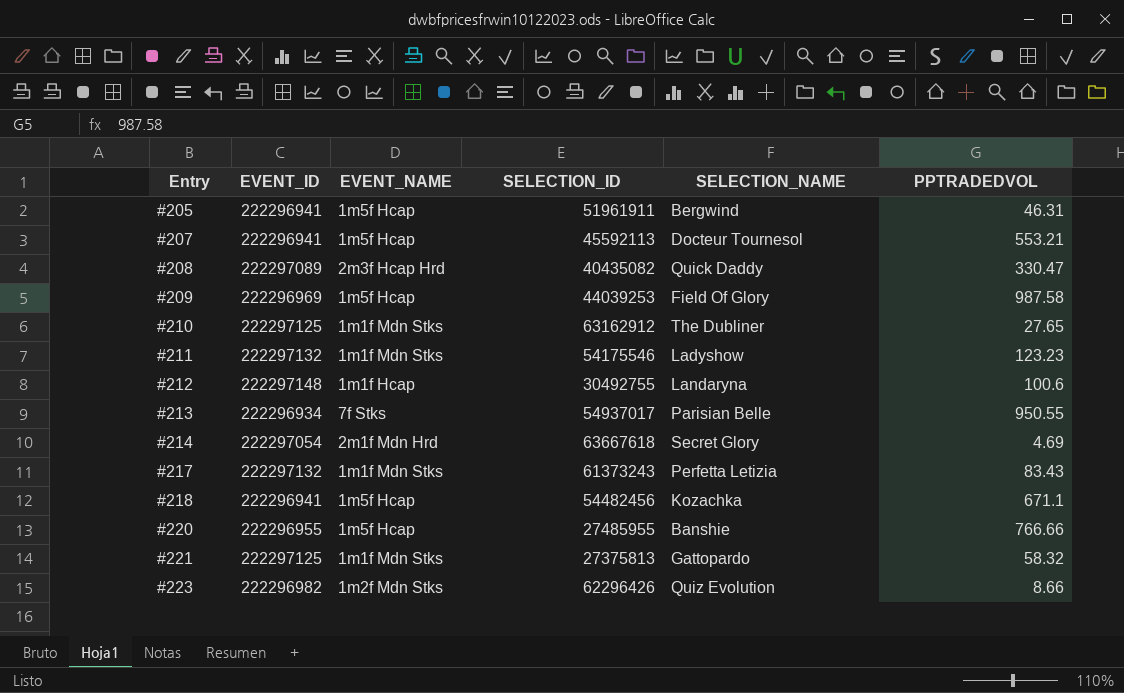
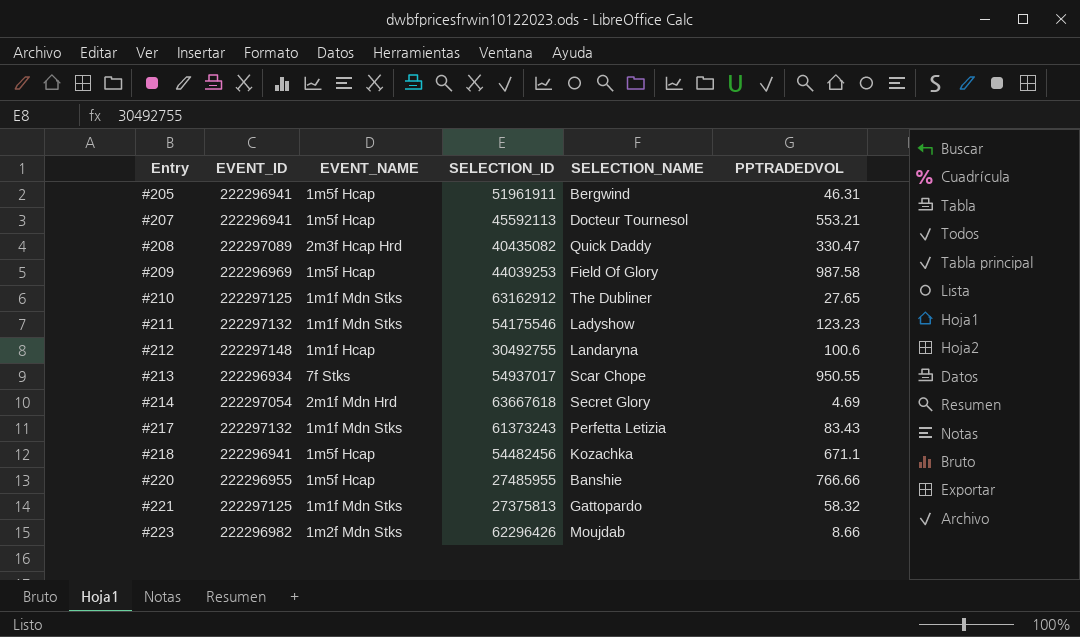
#213 | SELECTION_NAME: Parisian Belle -> Scar Chope
#223 | SELECTION_NAME: Quiz Evolution -> Moujdab

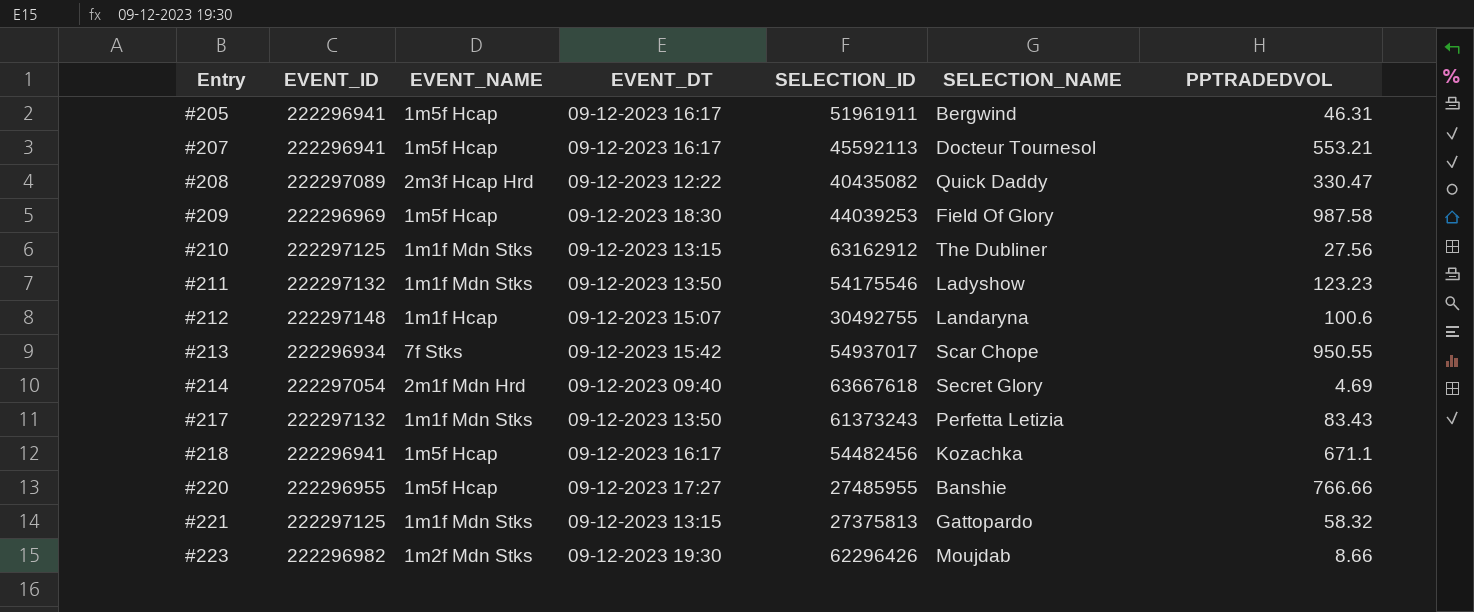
column EVENT_DT | position: none -> 4
#210 | PPTRADEDVOL: 27.65 -> 27.56

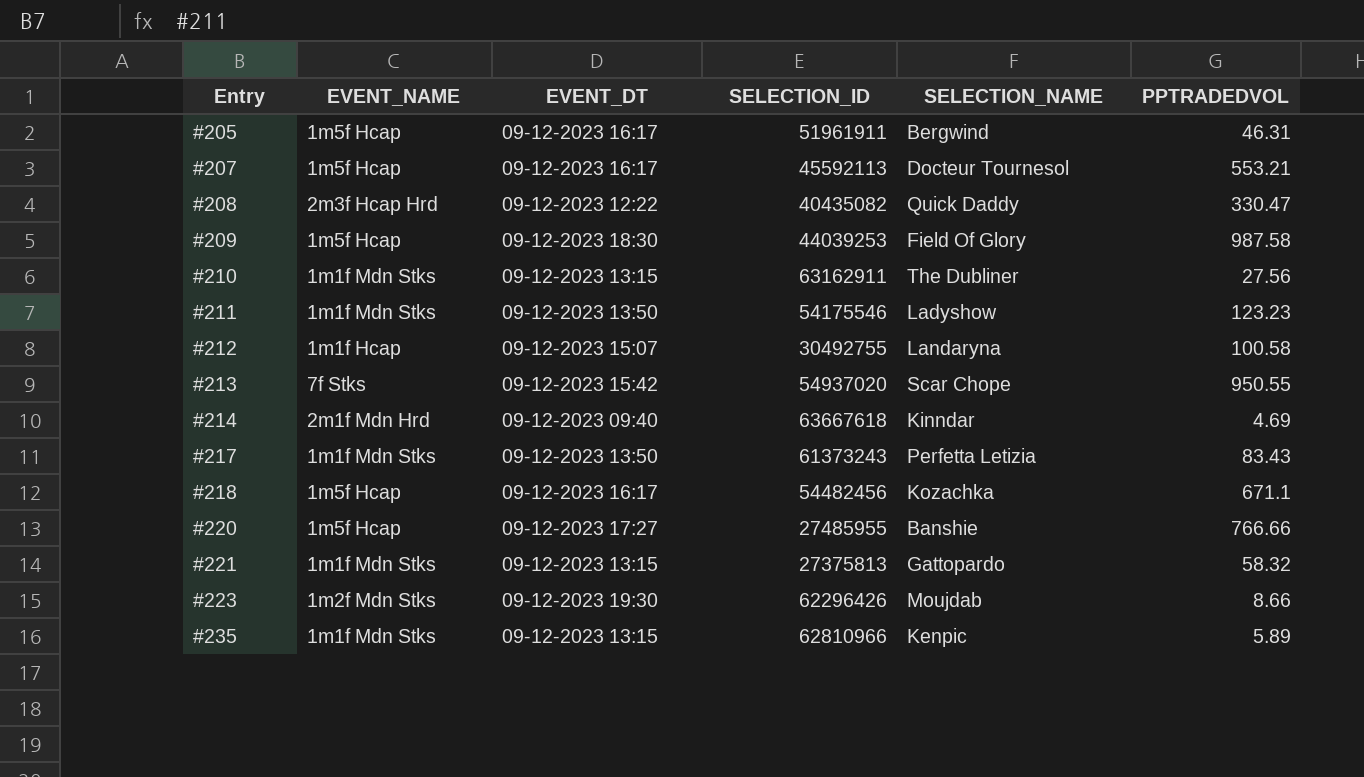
column EVENT_ID | position: 2 -> none
#210 | SELECTION_ID: 63162912 -> 63162911
#212 | PPTRADEDVOL: 100.6 -> 100.58
#213 | SELECTION_ID: 54937017 -> 54937020
#214 | SELECTION_NAME: Secret Glory -> Kinndar
row #235: none -> 1m1f Mdn Stks | 09-12-2023 13:15 | 62810966 | Kenpic | 5.89

